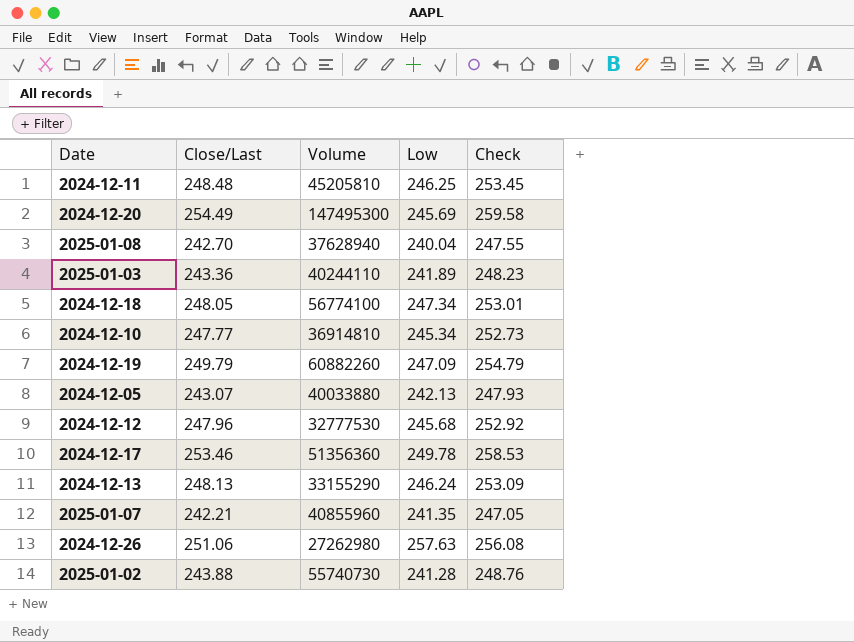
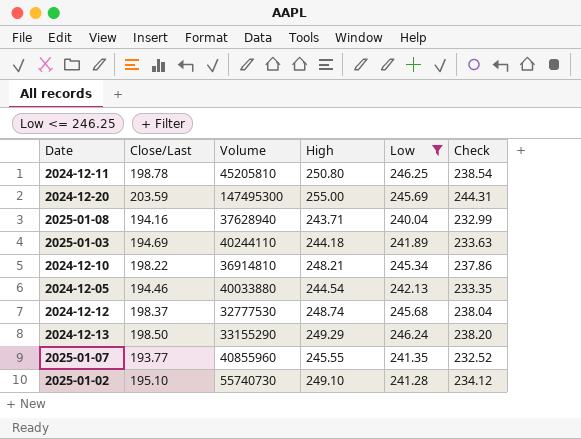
filter: none -> Low <= 246.25
column High | position: none -> 4
column Check | formula: [Close/Last] * 1.02 -> [Close/Last] * 1.2
2024-12-11 | Close/Last: 248.48 -> 198.78
2024-12-20 | Close/Last: 254.49 -> 203.59
2025-01-08 | Close/Last: 242.70 -> 194.16
2025-01-03 | Close/Last: 243.36 -> 194.69
2024-12-10 | Close/Last: 247.77 -> 198.22
2024-12-05 | Close/Last: 243.07 -> 194.46
2024-12-12 | Close/Last: 247.96 -> 198.37
2024-12-13 | Close/Last: 248.13 -> 198.50
2025-01-07 | Close/Last: 242.21 -> 193.77
2025-01-02 | Close/Last: 243.88 -> 195.10

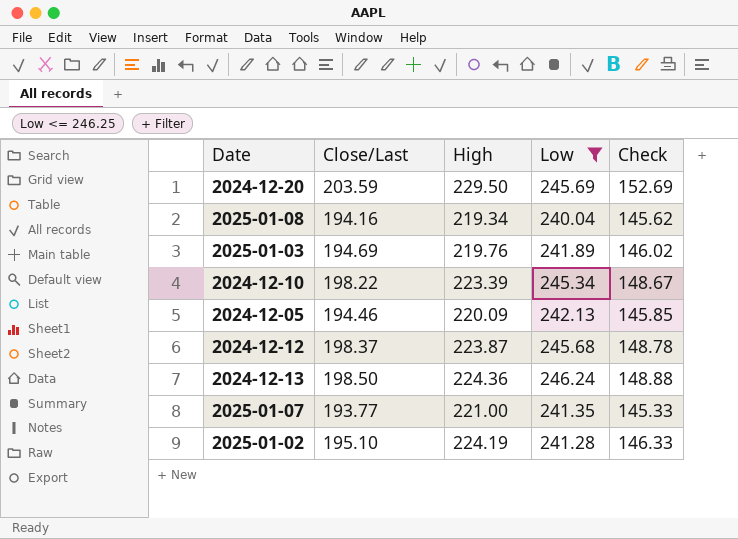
column Volume | position: 3 -> none
column Check | formula: [Close/Last] * 1.2 -> [Close/Last] * 0.75
row 2024-12-11: 198.78 | 45205810 | 250.80 | 246.25 | 238.54 -> none
2024-12-20 | High: 255.00 -> 229.50
2025-01-08 | High: 243.71 -> 219.34
2025-01-03 | High: 244.18 -> 219.76
2024-12-10 | High: 248.21 -> 223.39
2024-12-05 | High: 244.54 -> 220.09
2024-12-12 | High: 248.74 -> 223.87
2024-12-13 | High: 249.29 -> 224.36
2025-01-07 | High: 245.55 -> 221.00
2025-01-02 | High: 249.10 -> 224.19

